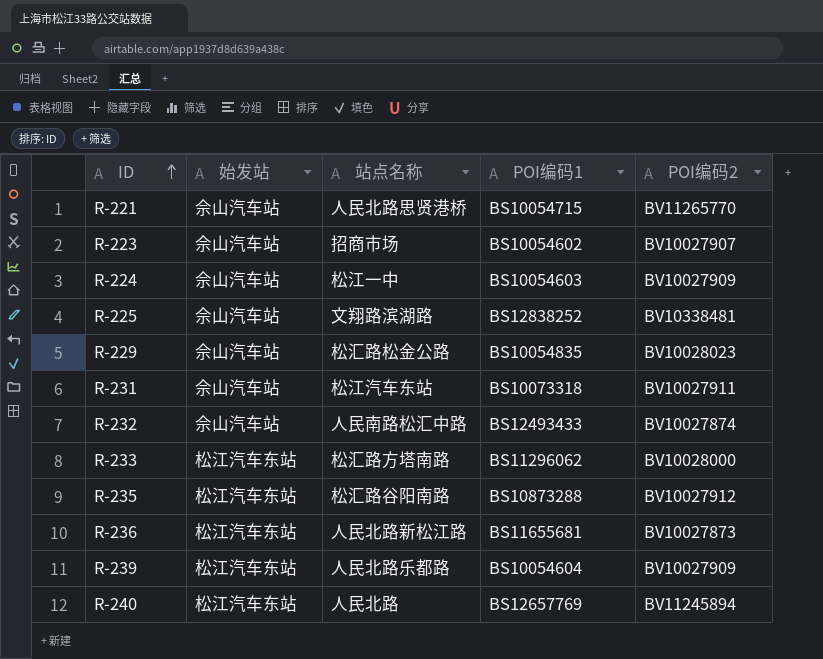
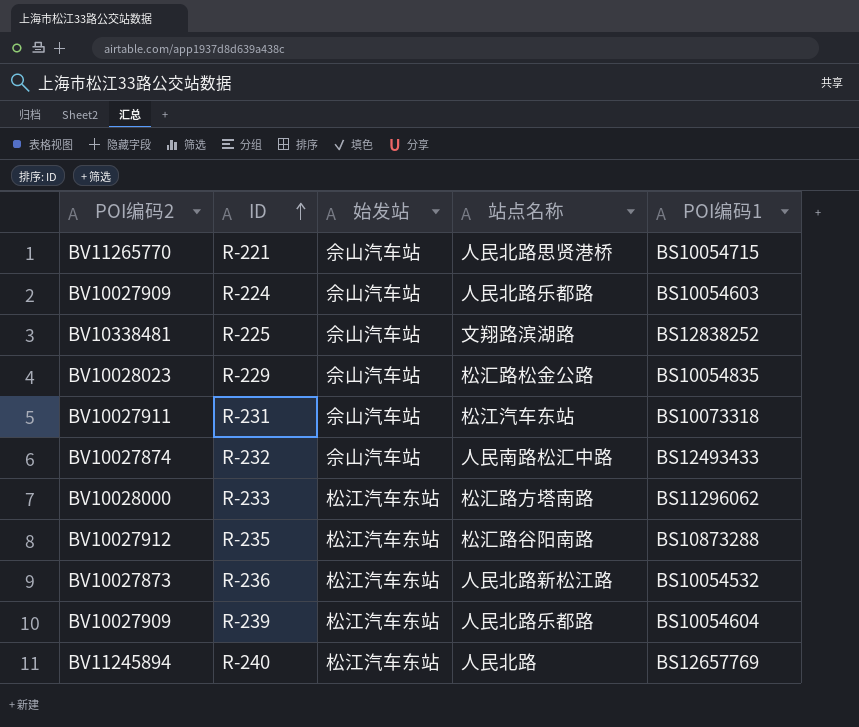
column POI编码2 | position: 5 -> 1
row R-223: 佘山汽车站 | 招商市场 | BS10054602 | BV10027907 -> none
R-224 | 站点名称: 松江一中 -> 人民北路乐都路
R-236 | POI编码1: BS11655681 -> BS10054532

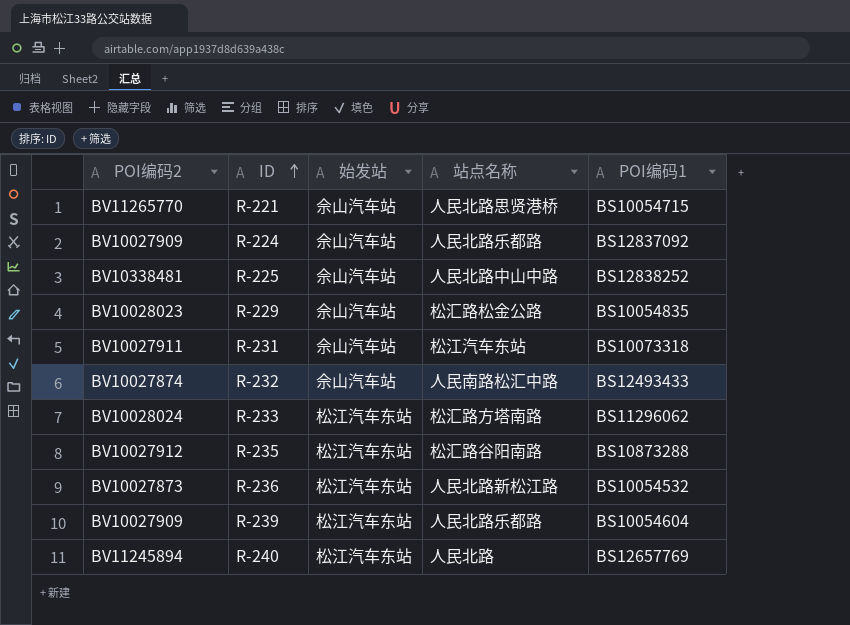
R-224 | POI编码1: BS10054603 -> BS12837092
R-225 | 站点名称: 文翔路滨湖路 -> 人民北路中山中路
R-233 | POI编码2: BV10028000 -> BV10028024

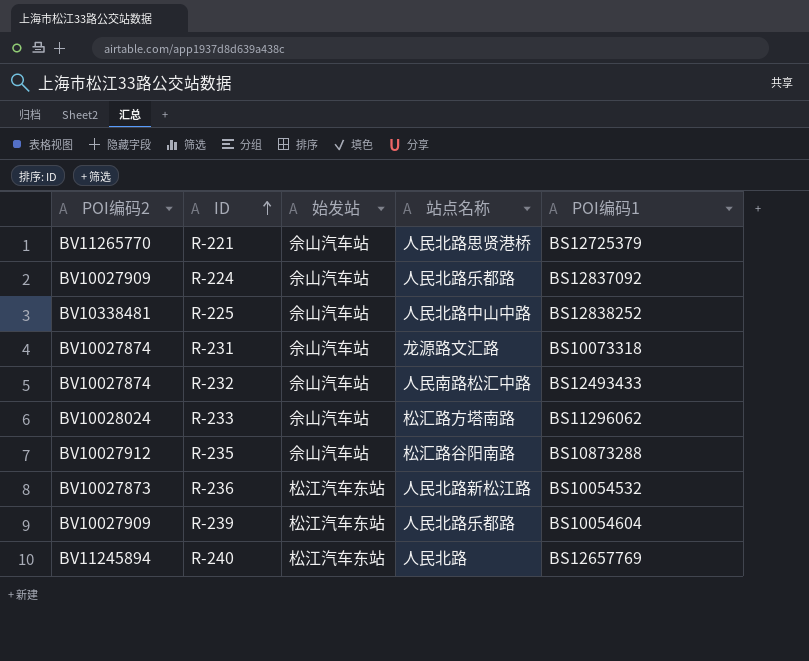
row R-229: BV10028023 | 佘山汽车站 | 松汇路松金公路 | BS10054835 -> none
R-221 | POI编码1: BS10054715 -> BS12725379
R-231 | POI编码2: BV10027911 -> BV10027874
R-231 | 站点名称: 松江汽车东站 -> 龙源路文汇路
R-233 | 始发站: 松江汽车东站 -> 佘山汽车站
R-235 | 始发站: 松江汽车东站 -> 佘山汽车站

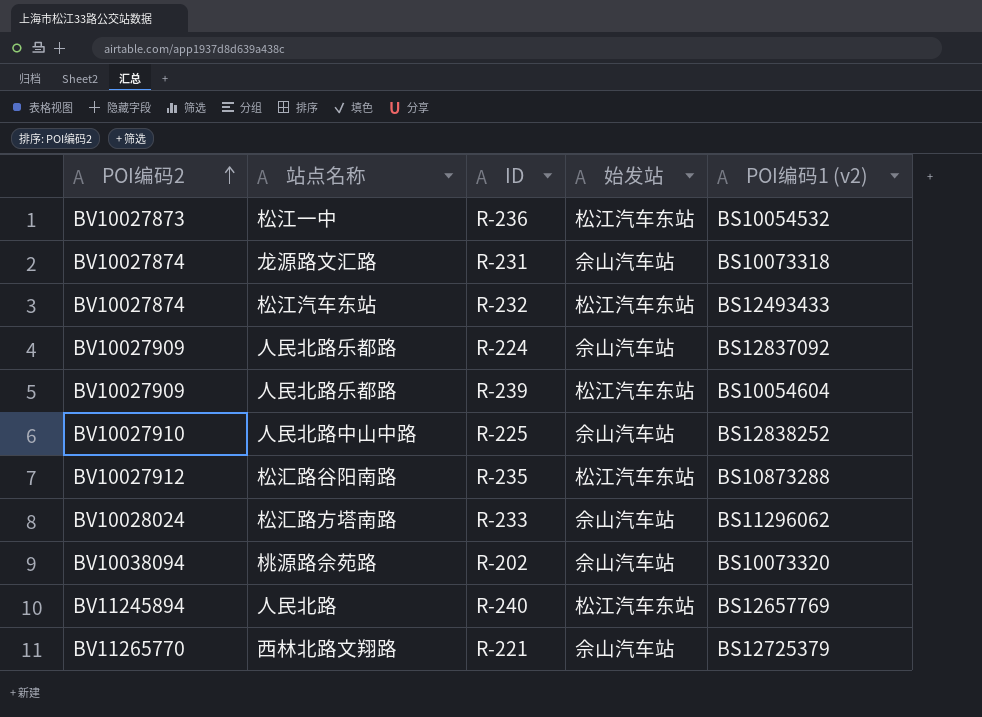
row order: ID ascending -> POI编码2 ascending
column 站点名称 | position: 4 -> 2
column name: POI编码1 -> POI编码1 (v2)
R-236 | 站点名称: 人民北路新松江路 -> 松江一中
R-232 | 站点名称: 人民南路松汇中路 -> 松江汽车东站
R-232 | 始发站: 佘山汽车站 -> 松江汽车东站
R-225 | POI编码2: BV10338481 -> BV10027910
R-235 | 始发站: 佘山汽车站 -> 松江汽车东站
row R-202: none -> BV10038094 | 桃源路佘苑路 | 佘山汽车站 | BS10073320
R-221 | 站点名称: 人民北路思贤港桥 -> 西林北路文翔路

